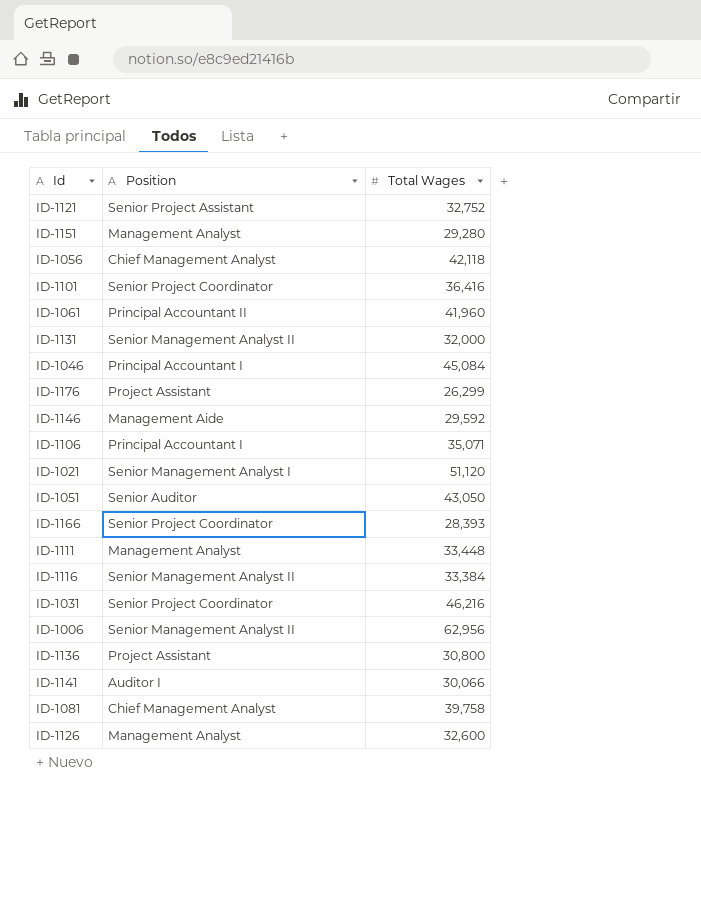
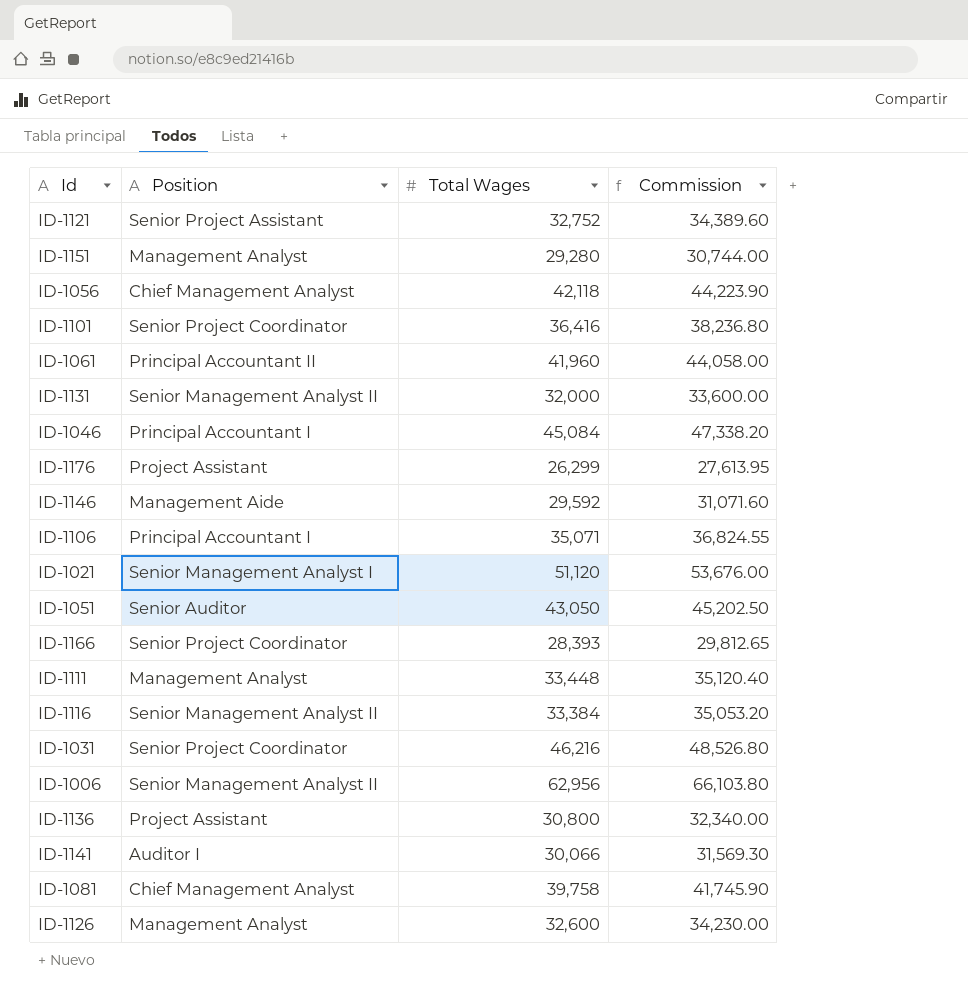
column Commission | formula: none -> [Total Wages] * 1.05

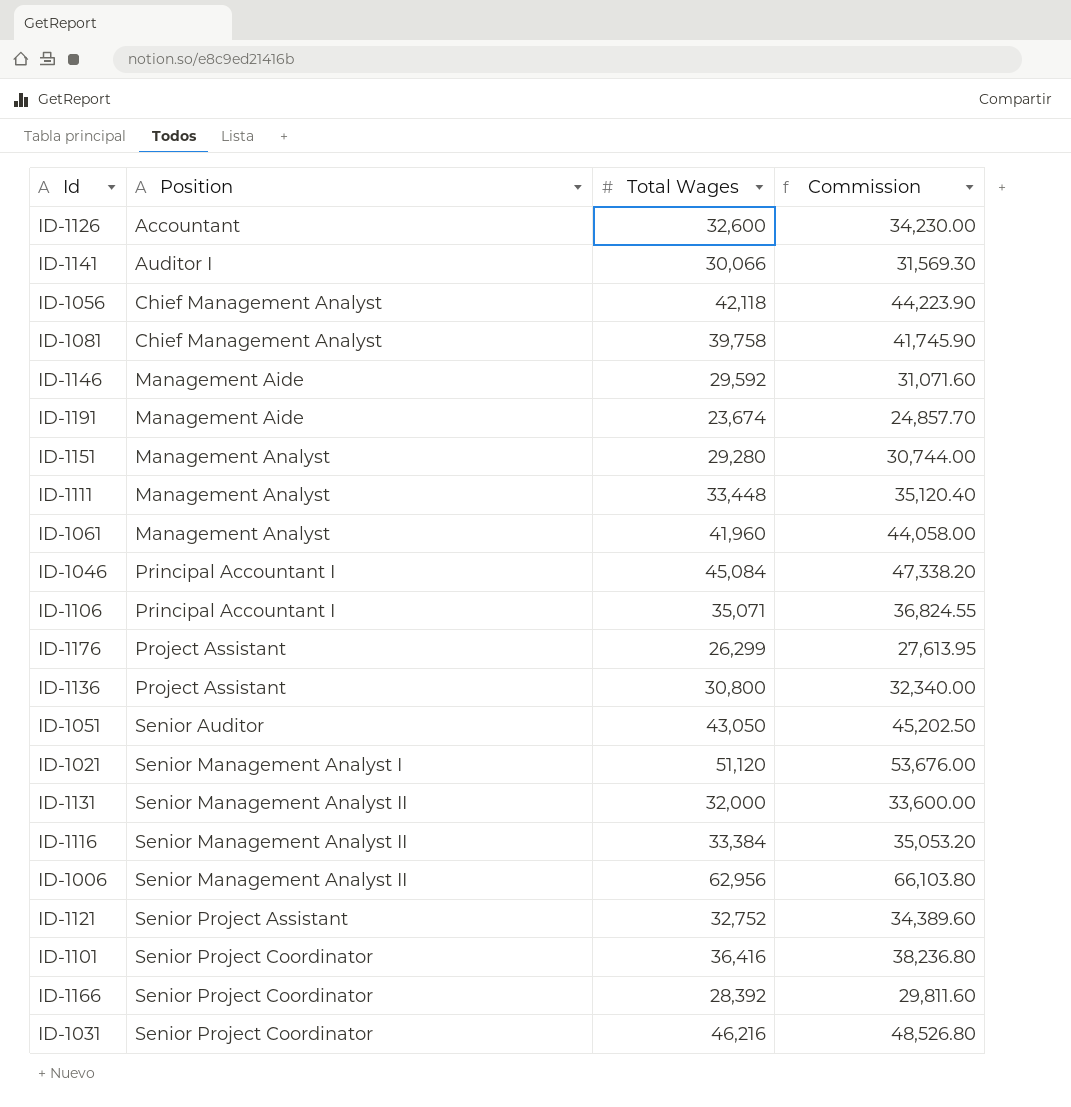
row order: none -> Position ascending
ID-1126 | Position: Management Analyst -> Accountant
row ID-1191: none -> Management Aide | 23,674 | 24,857.70
ID-1061 | Position: Principal Accountant II -> Management Analyst
ID-1166 | Total Wages: 28,393 -> 28,392
ID-1166 | Commission: 29,812.65 -> 29,811.60

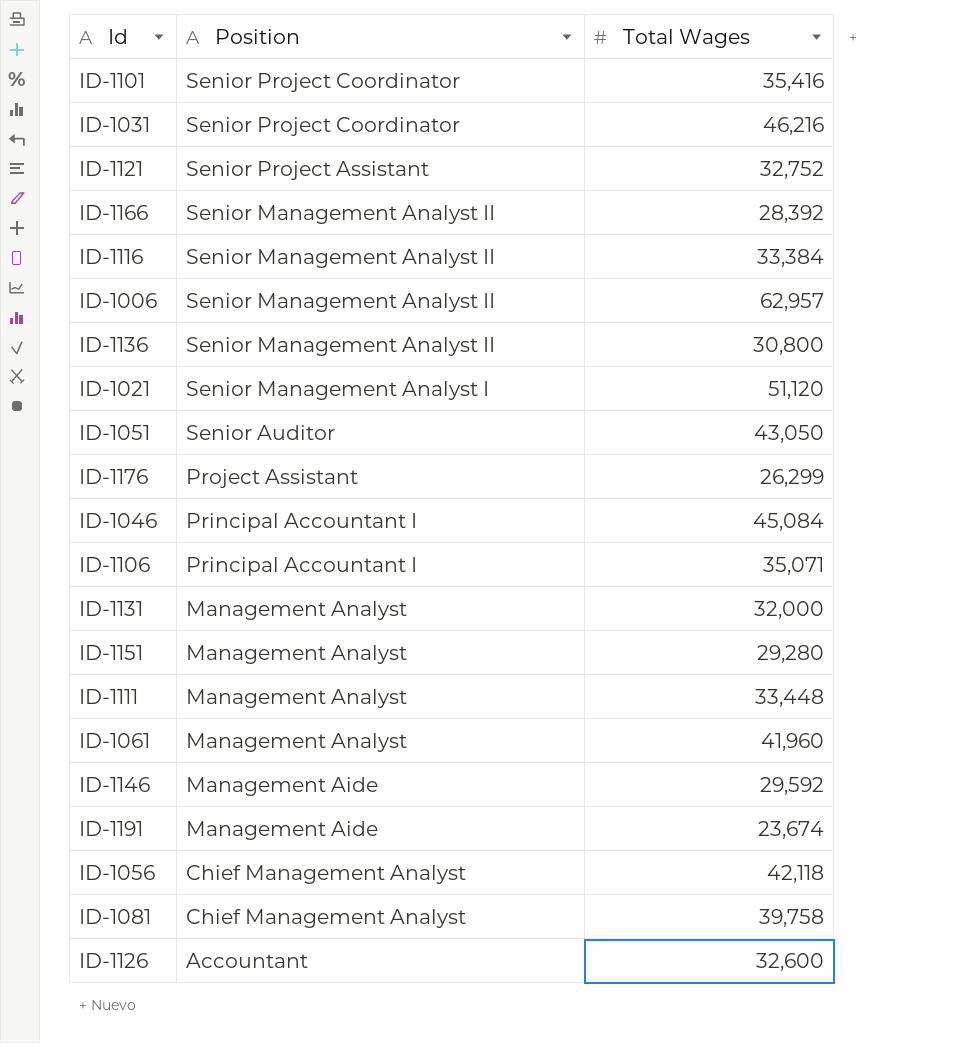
row order: Position ascending -> Position descending
column Commission | formula: [Total Wages] * 1.05 -> none
row ID-1141: Auditor I | 30,066 | 31,569.30 -> none
ID-1101 | Total Wages: 36,416 -> 35,416
ID-1166 | Position: Senior Project Coordinator -> Senior Management Analyst II
ID-1006 | Total Wages: 62,956 -> 62,957
ID-1136 | Position: Project Assistant -> Senior Management Analyst II
ID-1131 | Position: Senior Management Analyst II -> Management Analyst

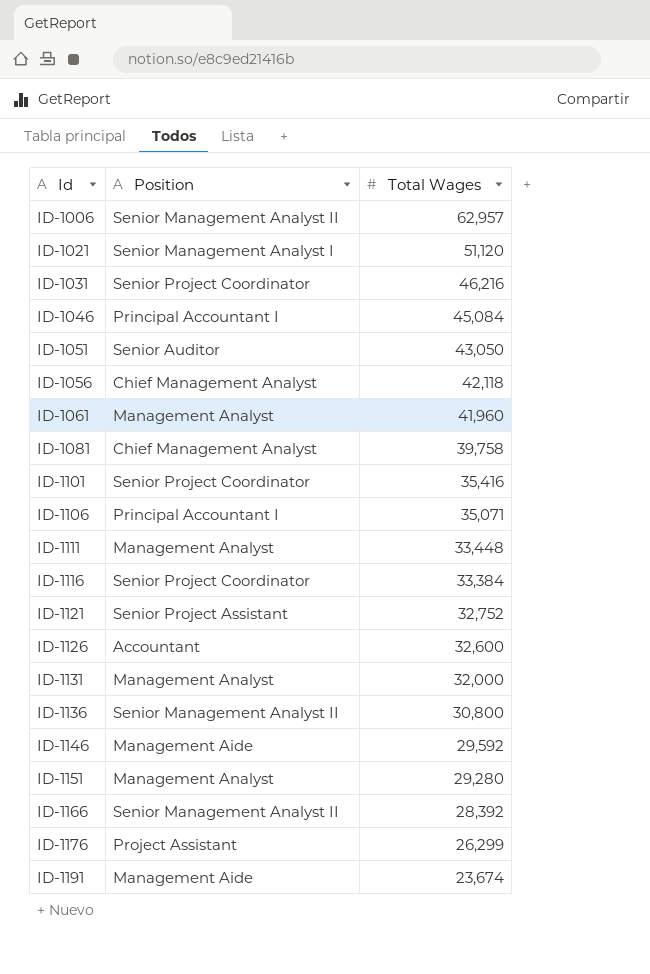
row order: Position descending -> Id ascending
ID-1116 | Position: Senior Management Analyst II -> Senior Project Coordinator

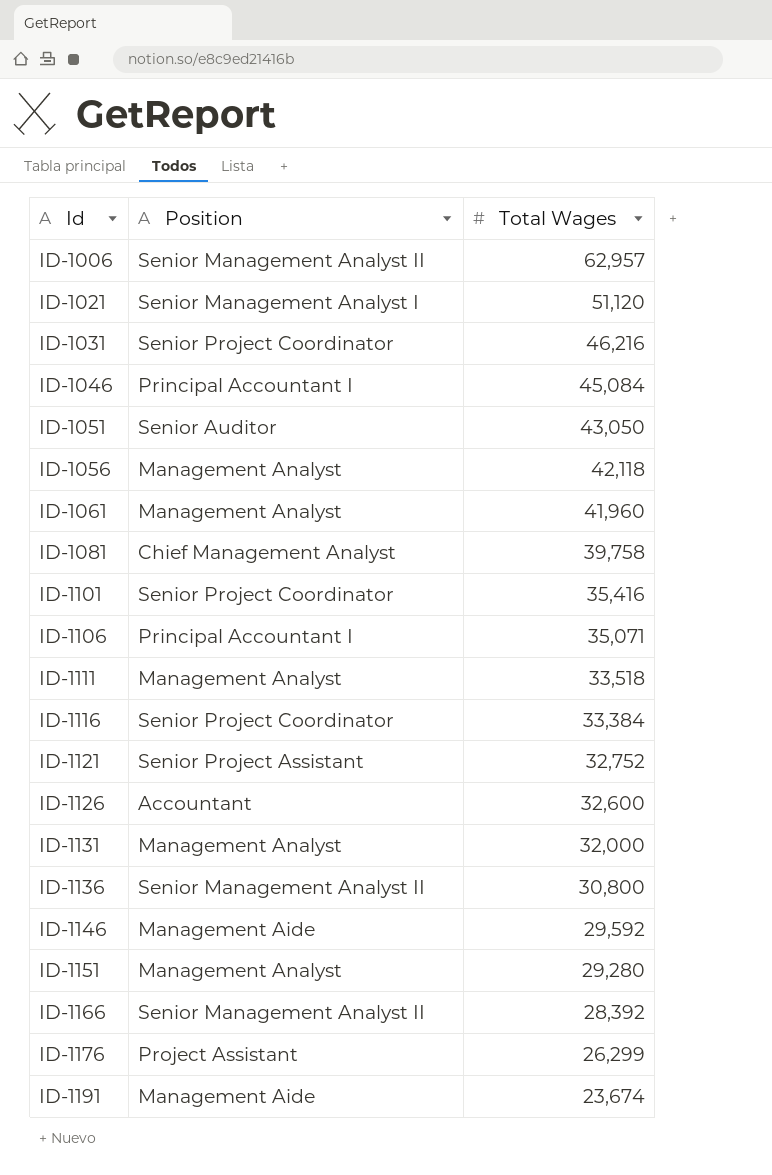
ID-1056 | Position: Chief Management Analyst -> Management Analyst
ID-1111 | Total Wages: 33,448 -> 33,518

